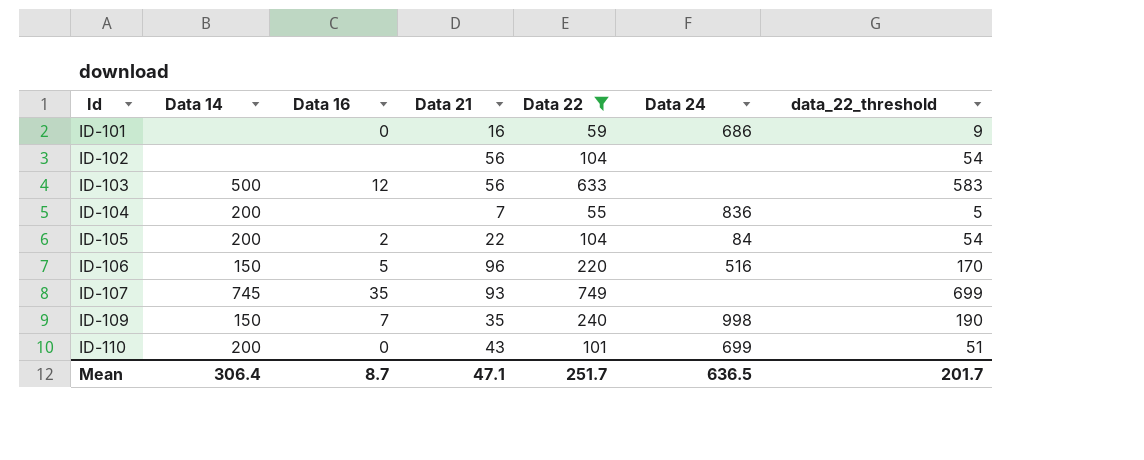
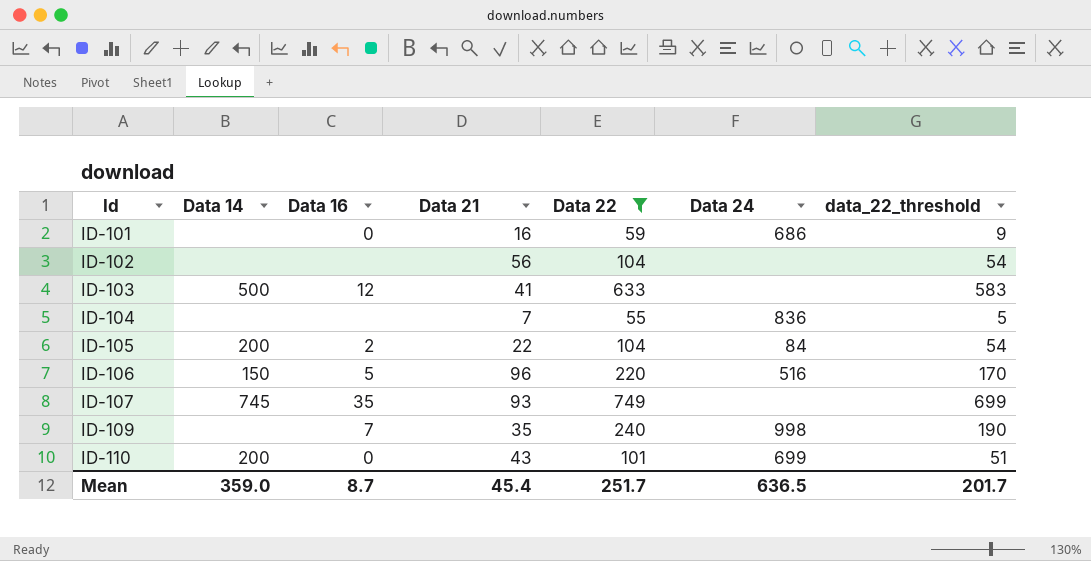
ID-103 | Data 21: 56 -> 41
ID-104 | Data 14: 200 -> none
ID-109 | Data 14: 150 -> none
Mean | Data 14: 306.4 -> 359.0
Mean | Data 21: 47.1 -> 45.4

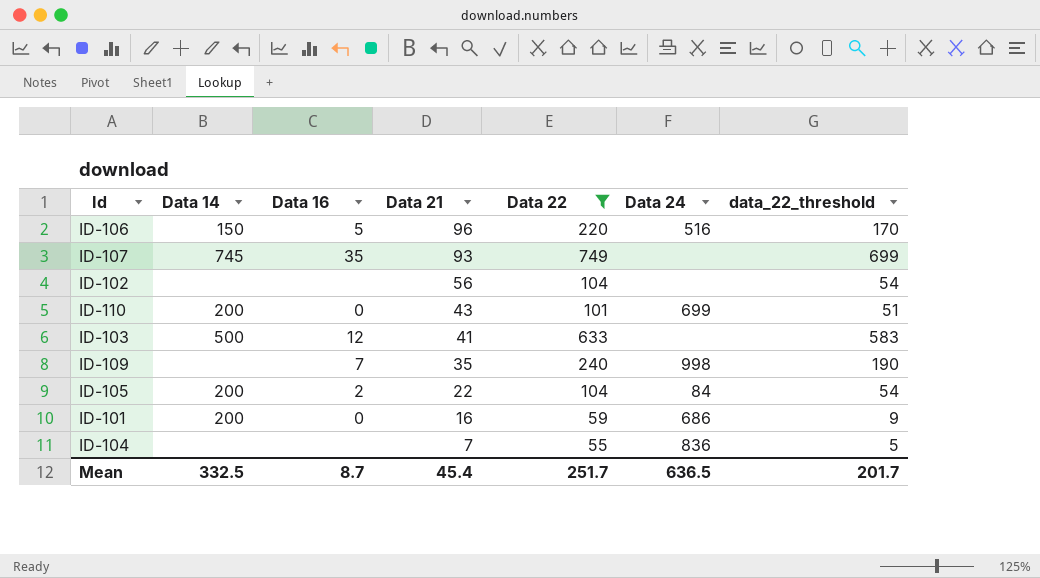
row order: Id ascending -> Data 21 descending
ID-101 | Data 14: none -> 200
Mean | Data 14: 359.0 -> 332.5

